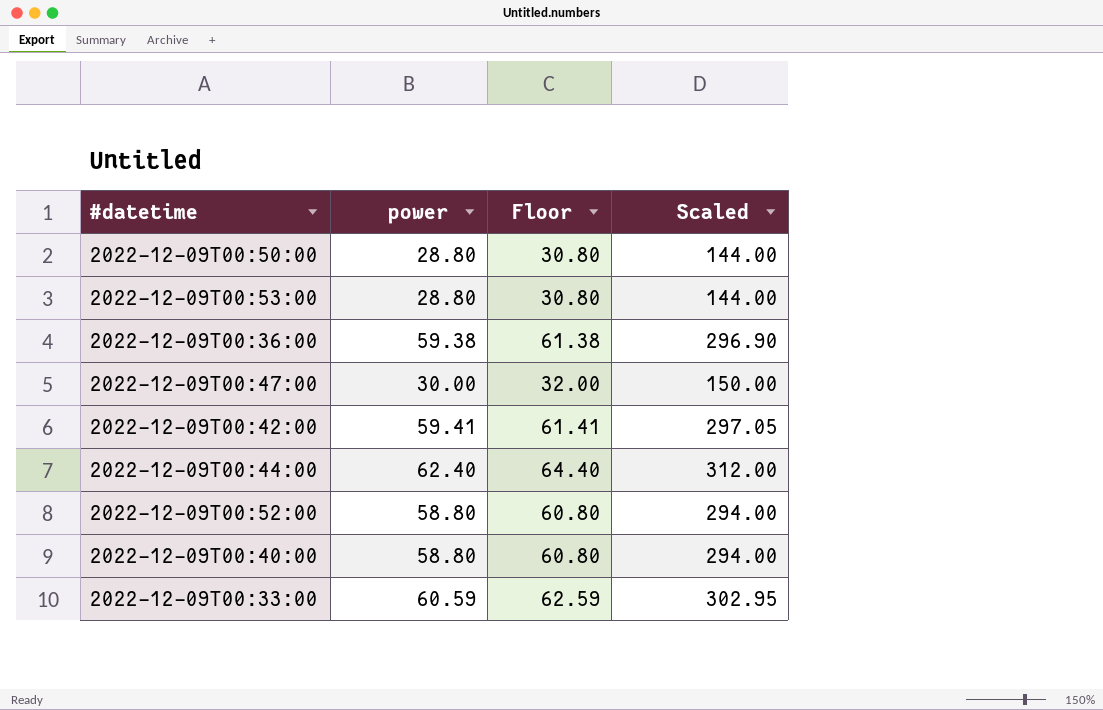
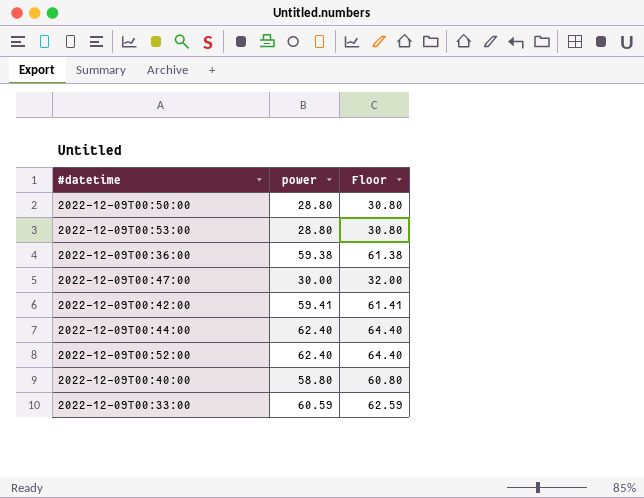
column Scaled | formula: [power] * 5 -> none
2022-12-09T00:52:00 | power: 58.80 -> 62.40
2022-12-09T00:52:00 | Floor: 60.80 -> 64.40

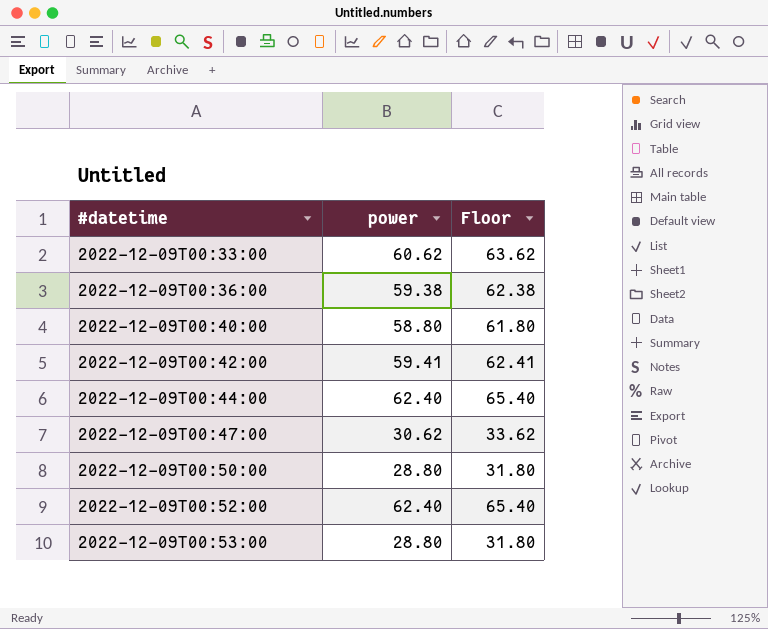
row order: none -> #datetime ascending
column Floor | formula: [power] + 2 -> [power] + 3
2022-12-09T00:33:00 | power: 60.59 -> 60.62
2022-12-09T00:47:00 | power: 30.00 -> 30.62

